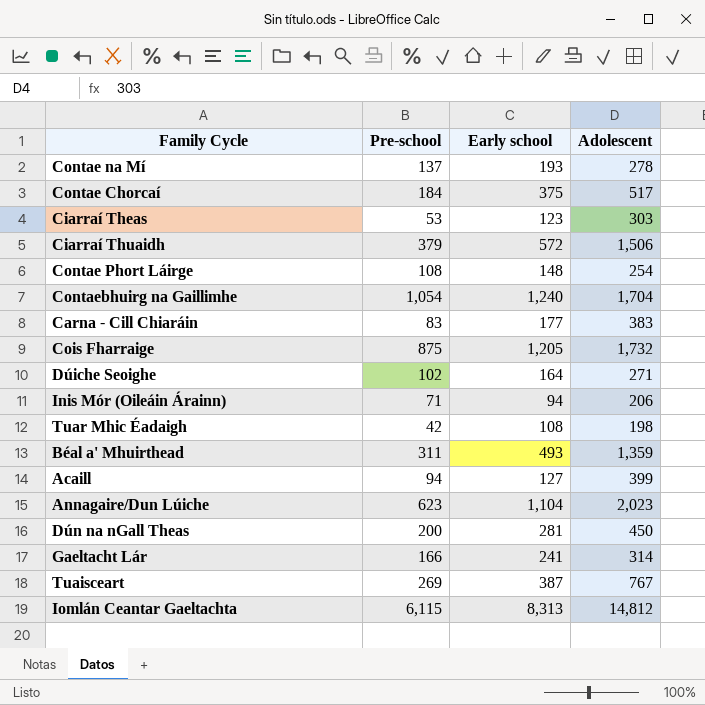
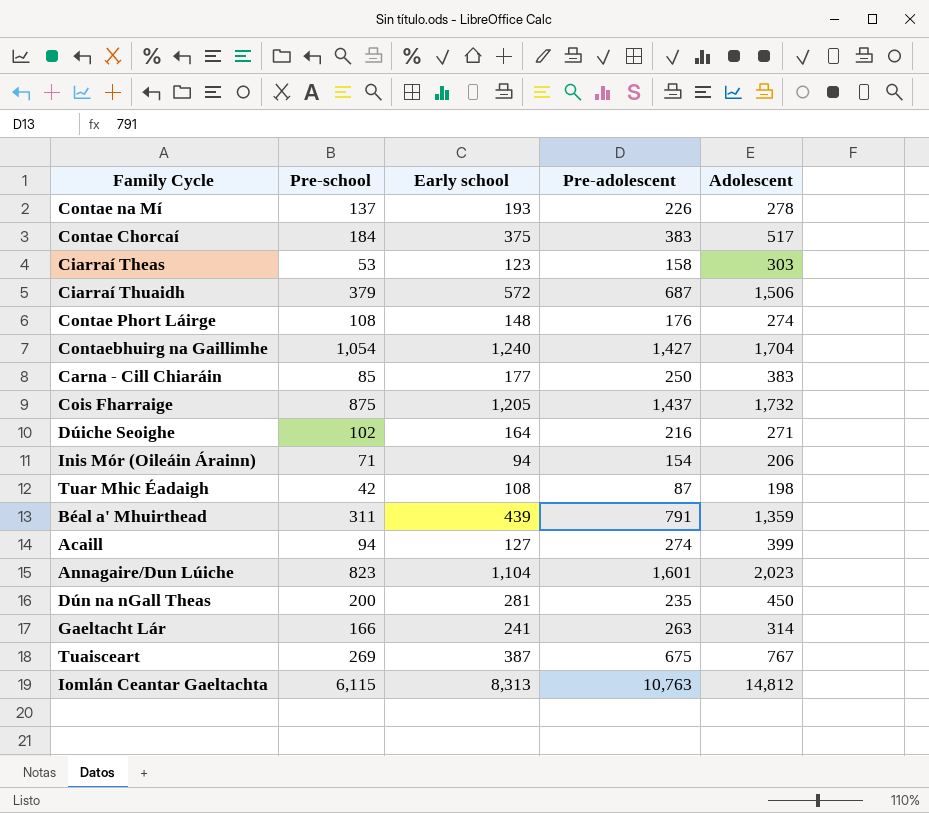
column Pre-adolescent | position: none -> 4
Contae Phort Láirge | Adolescent: 254 -> 274
Carna - Cill Chiaráin | Pre-school: 83 -> 85
Béal a' Mhuirthead | Early school: 493 -> 439
Annagaire/Dun Lúiche | Pre-school: 623 -> 823

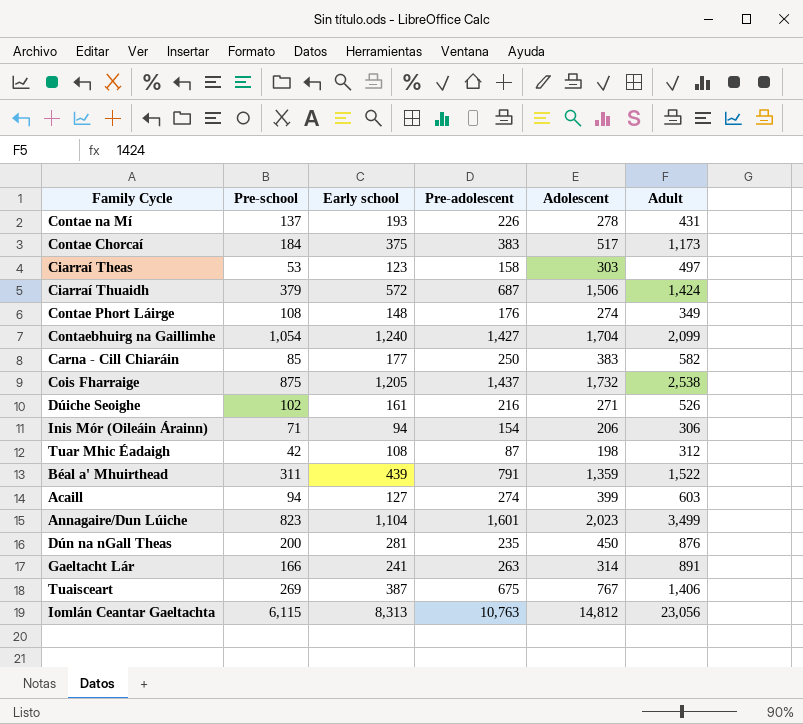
column Adult | position: none -> 6
Dúiche Seoighe | Early school: 164 -> 161

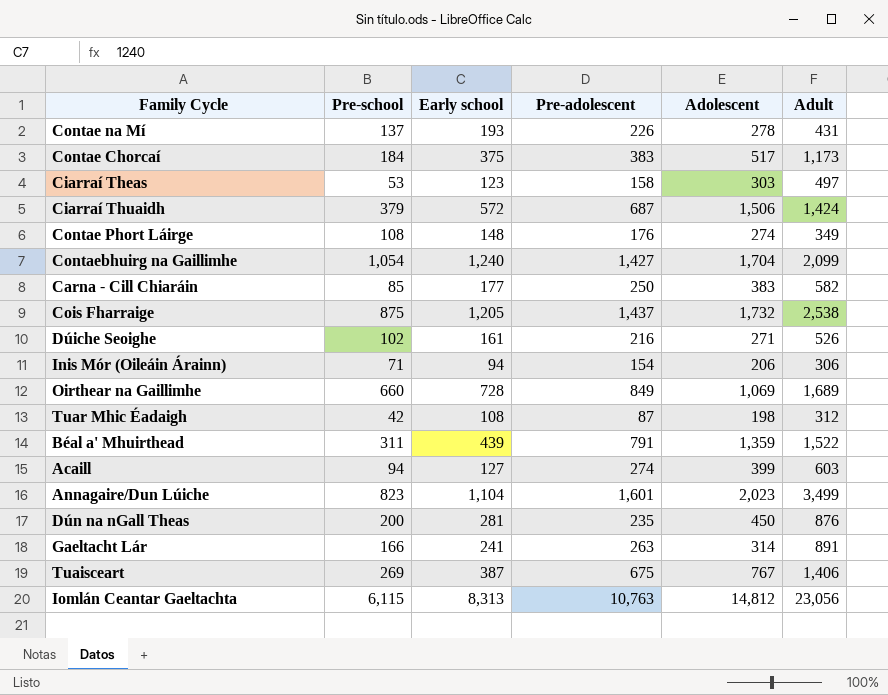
row Oirthear na Gaillimhe: none -> 660 | 728 | 849 | 1,069 | 1,689

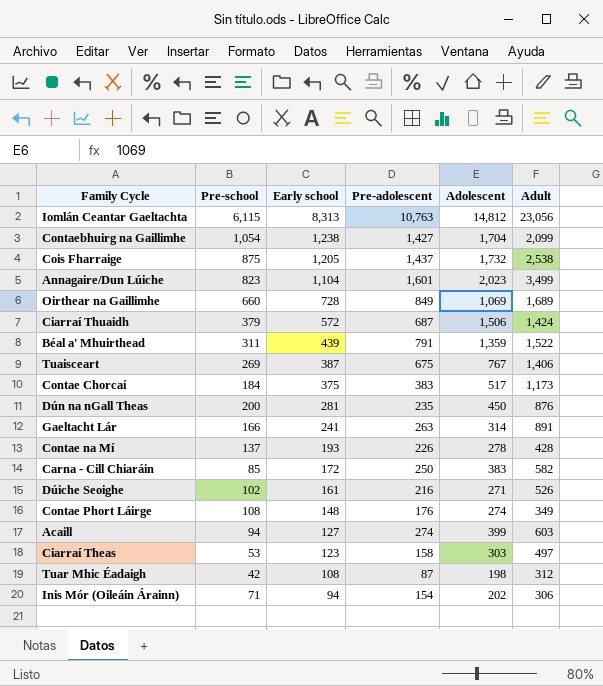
row order: none -> Early school descending
Contaebhuirg na Gaillimhe | Early school: 1,240 -> 1,238
Contae na Mí | Adult: 431 -> 428
Carna - Cill Chiaráin | Early school: 177 -> 172
Inis Mór (Oileáin Árainn) | Adolescent: 206 -> 202

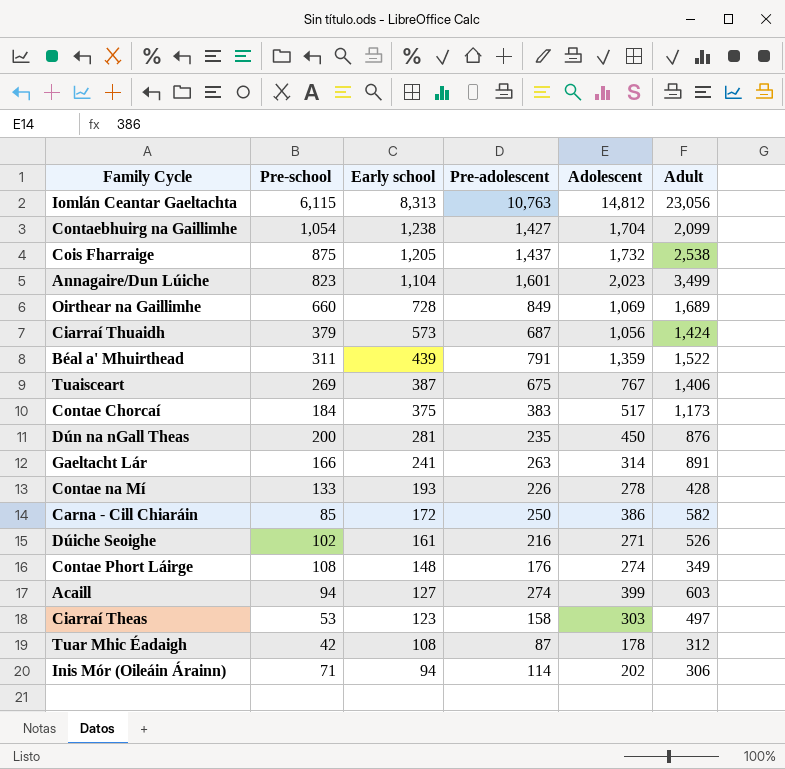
Ciarraí Thuaidh | Early school: 572 -> 573
Ciarraí Thuaidh | Adolescent: 1,506 -> 1,056
Contae na Mí | Pre-school: 137 -> 133
Carna - Cill Chiaráin | Adolescent: 383 -> 386
Tuar Mhic Éadaigh | Adolescent: 198 -> 178
Inis Mór (Oileáin Árainn) | Pre-adolescent: 154 -> 114

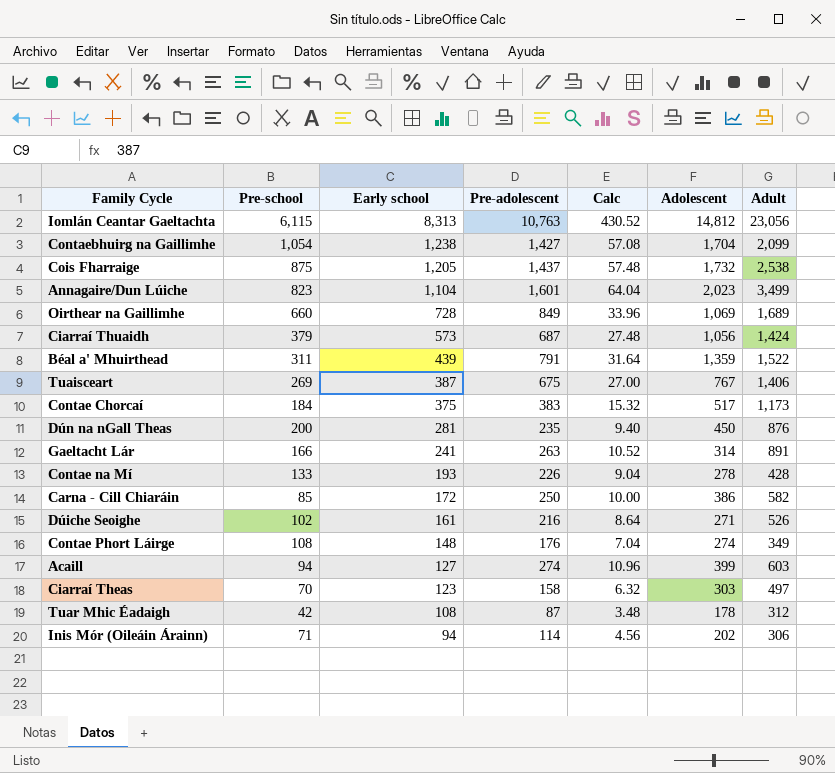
column Calc | formula: none -> [Pre-adolescent] * 0.04
Ciarraí Theas | Pre-school: 53 -> 70

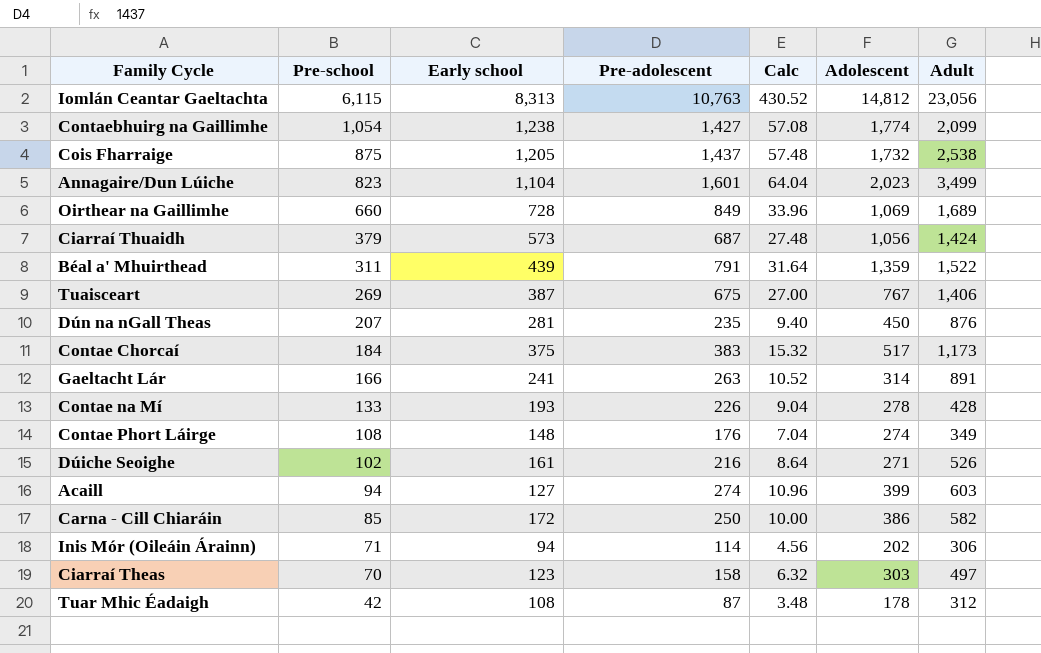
row order: Early school descending -> Pre-school descending
Contaebhuirg na Gaillimhe | Adolescent: 1,704 -> 1,774
Dún na nGall Theas | Pre-school: 200 -> 207

